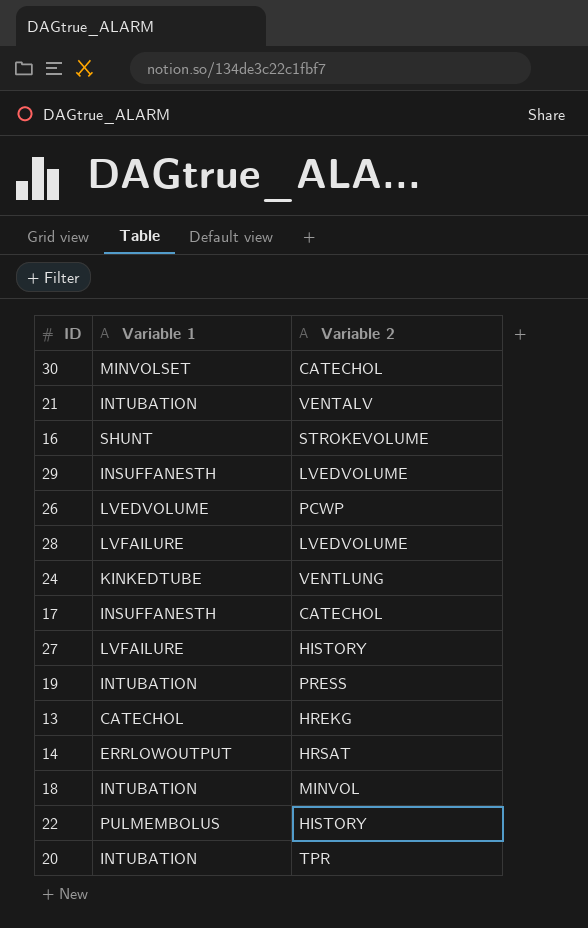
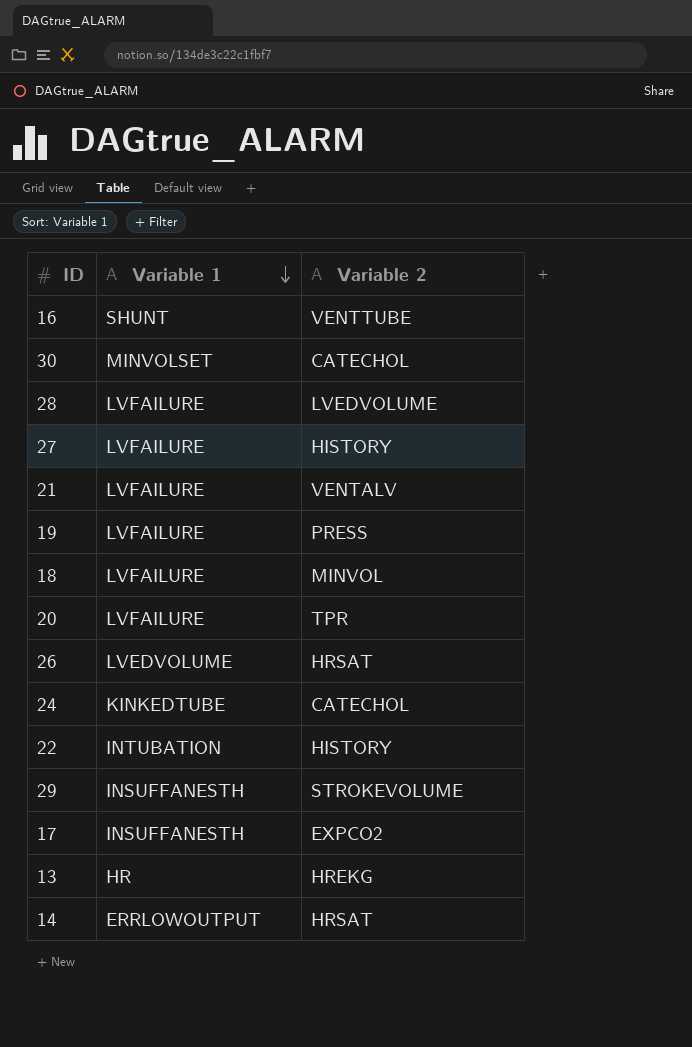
row order: none -> Variable 1 descending
16 | Variable 2: STROKEVOLUME -> VENTTUBE
21 | Variable 1: INTUBATION -> LVFAILURE
19 | Variable 1: INTUBATION -> LVFAILURE
18 | Variable 1: INTUBATION -> LVFAILURE
20 | Variable 1: INTUBATION -> LVFAILURE
26 | Variable 2: PCWP -> HRSAT
24 | Variable 2: VENTLUNG -> CATECHOL
22 | Variable 1: PULMEMBOLUS -> INTUBATION
29 | Variable 2: LVEDVOLUME -> STROKEVOLUME
17 | Variable 2: CATECHOL -> EXPCO2
13 | Variable 1: CATECHOL -> HR

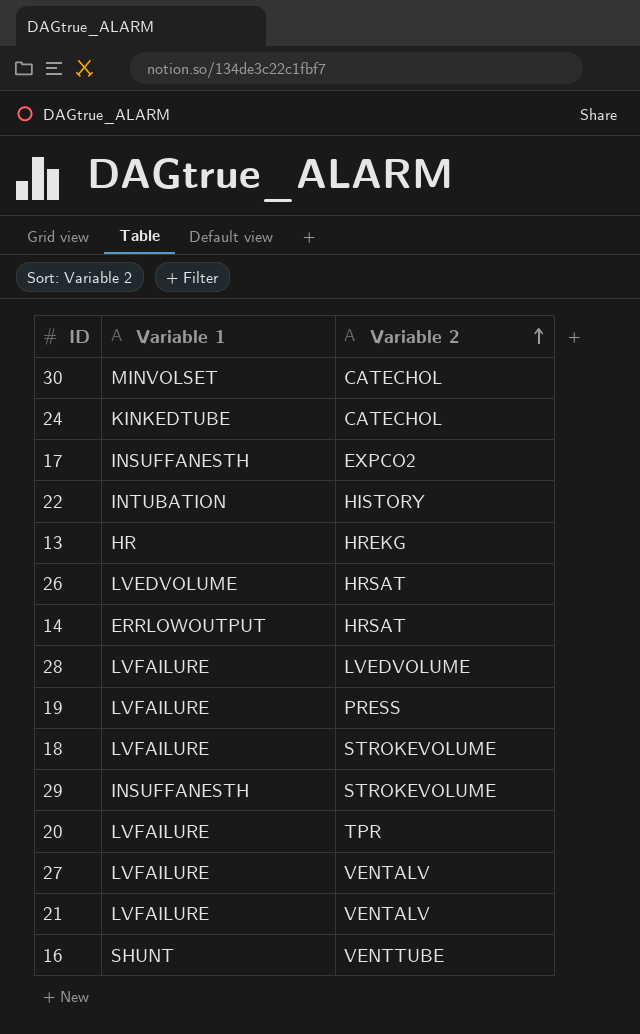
row order: Variable 1 descending -> Variable 2 ascending
18 | Variable 2: MINVOL -> STROKEVOLUME
27 | Variable 2: HISTORY -> VENTALV

